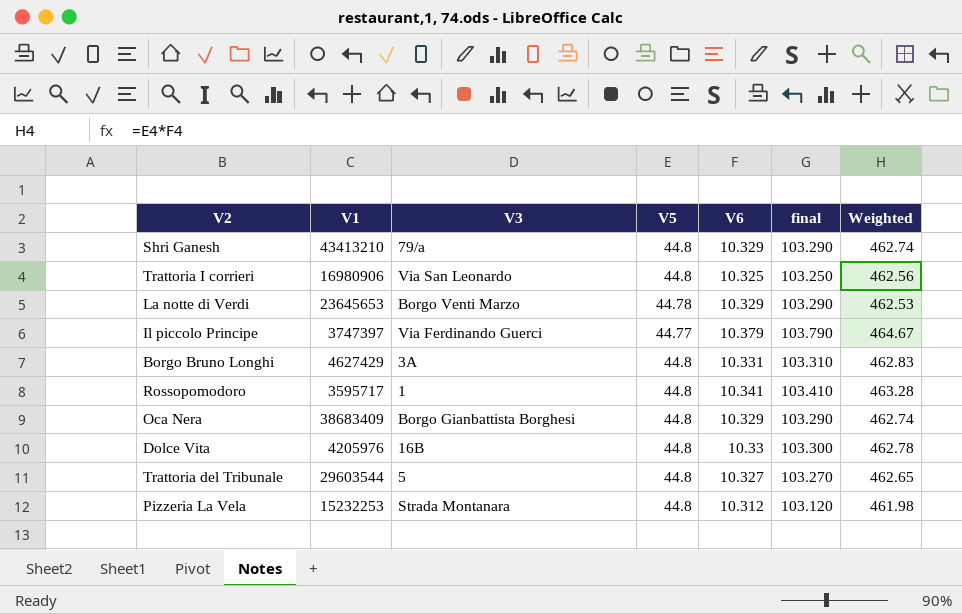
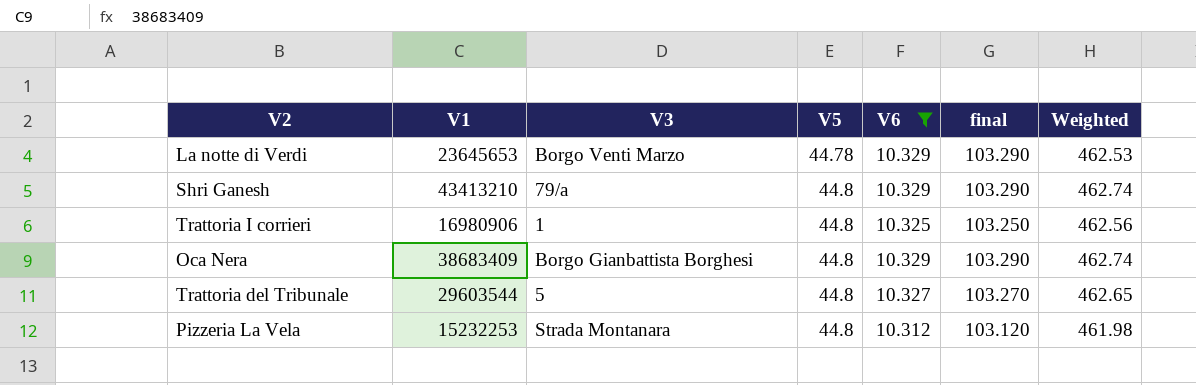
filter: none -> V6 <= 10.329
row order: none -> V5 ascending
Trattoria I corrieri | V3: Via San Leonardo -> 1

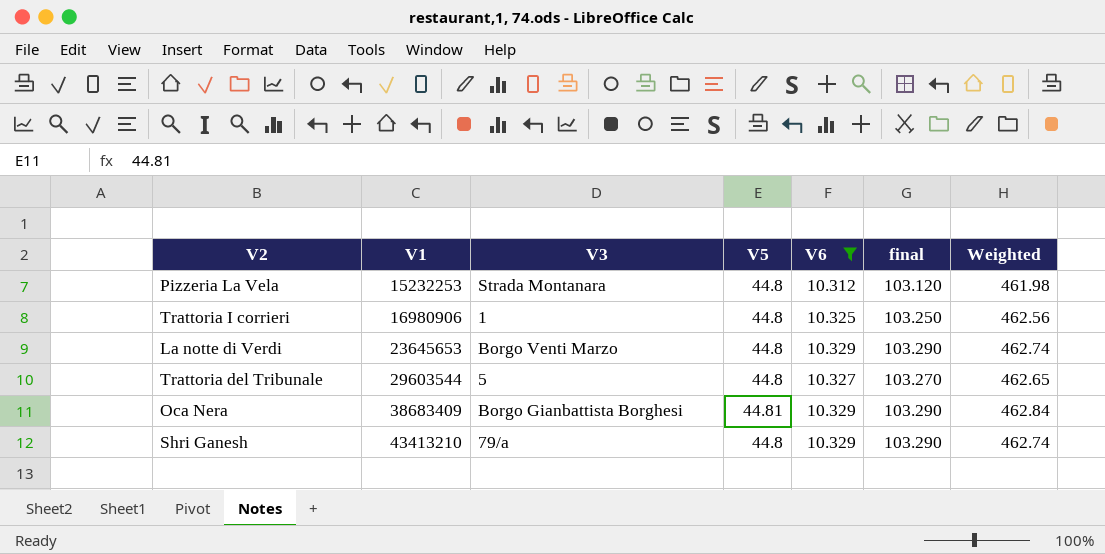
row order: V5 ascending -> V1 ascending
La notte di Verdi | V5: 44.78 -> 44.8
La notte di Verdi | Weighted: 462.53 -> 462.74
Oca Nera | V5: 44.8 -> 44.81
Oca Nera | Weighted: 462.74 -> 462.84

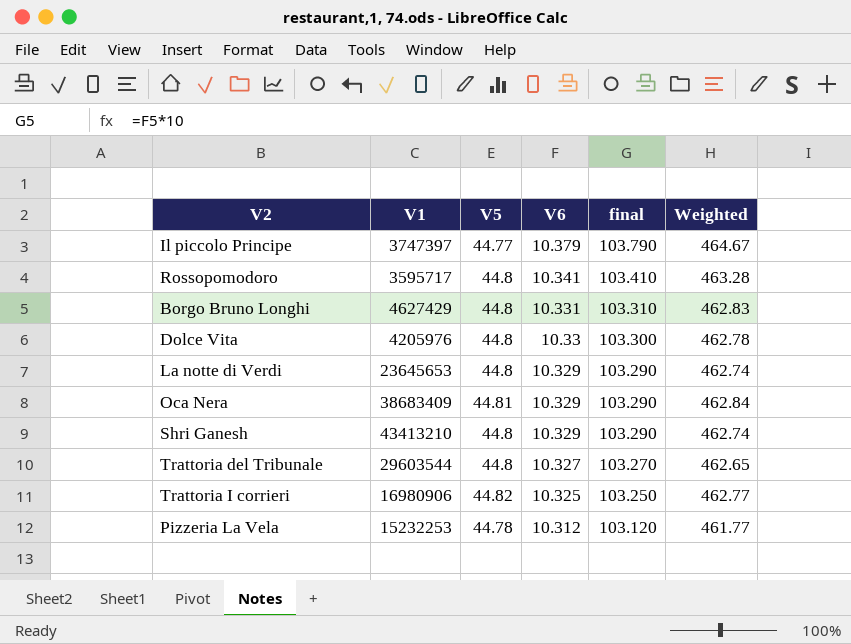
filter: V6 <= 10.329 -> none
row order: V1 ascending -> V6 descending
column V3 | position: 3 -> none
Trattoria I corrieri | V5: 44.8 -> 44.82
Trattoria I corrieri | Weighted: 462.56 -> 462.77
Pizzeria La Vela | V5: 44.8 -> 44.78
Pizzeria La Vela | Weighted: 461.98 -> 461.77

